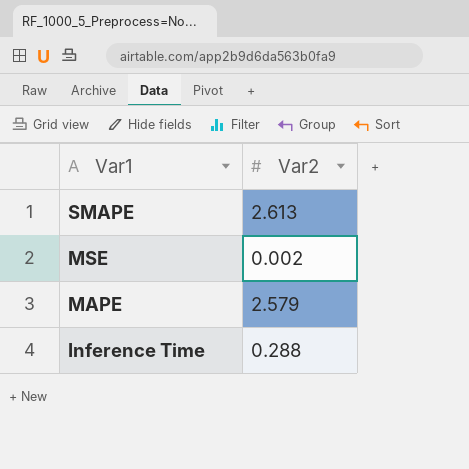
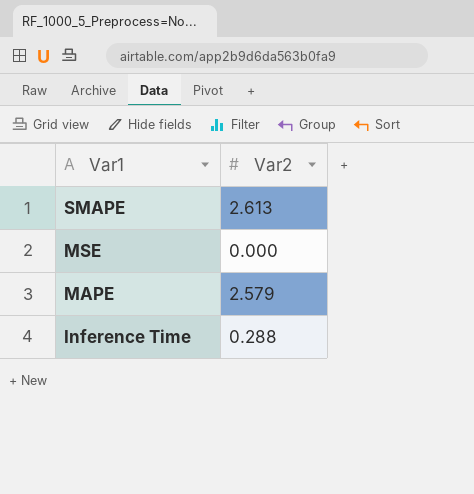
MSE | Var2: 0.002 -> 0.000

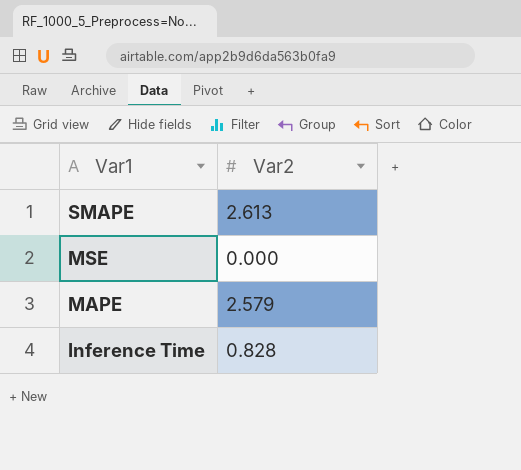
Inference Time | Var2: 0.288 -> 0.828

